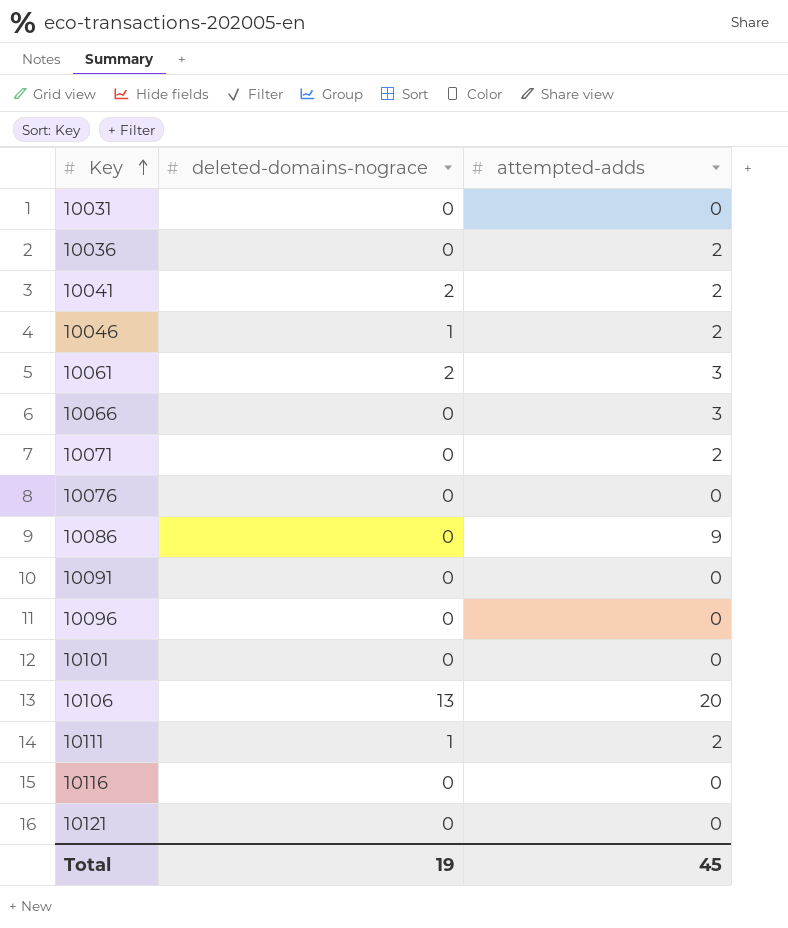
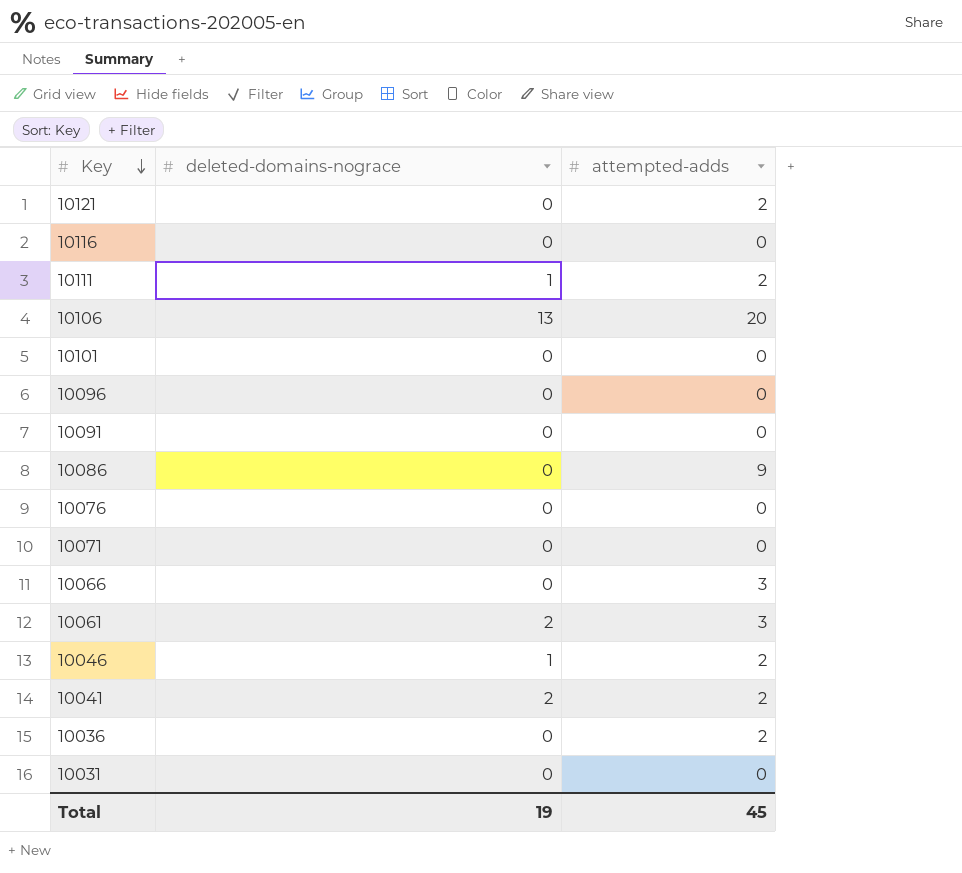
row order: Key ascending -> Key descending
10121 | attempted-adds: 0 -> 2
10071 | attempted-adds: 2 -> 0

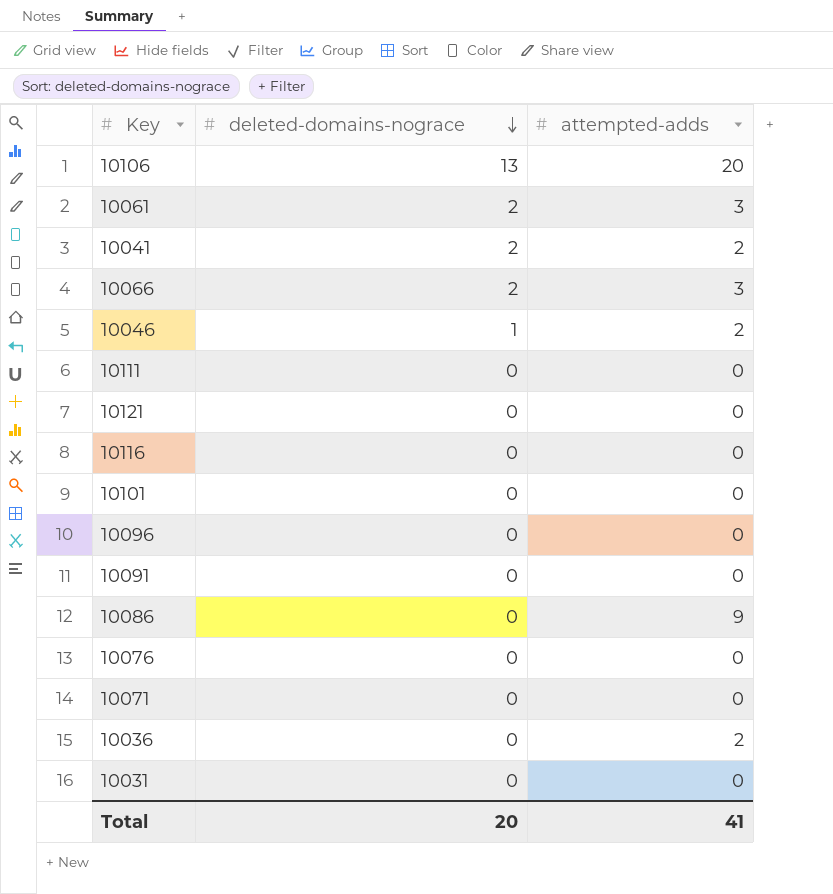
row order: Key descending -> deleted-domains-nograce descending
10066 | deleted-domains-nograce: 0 -> 2
10111 | deleted-domains-nograce: 1 -> 0
10111 | attempted-adds: 2 -> 0
10121 | attempted-adds: 2 -> 0
Total | deleted-domains-nograce: 19 -> 20
Total | attempted-adds: 45 -> 41

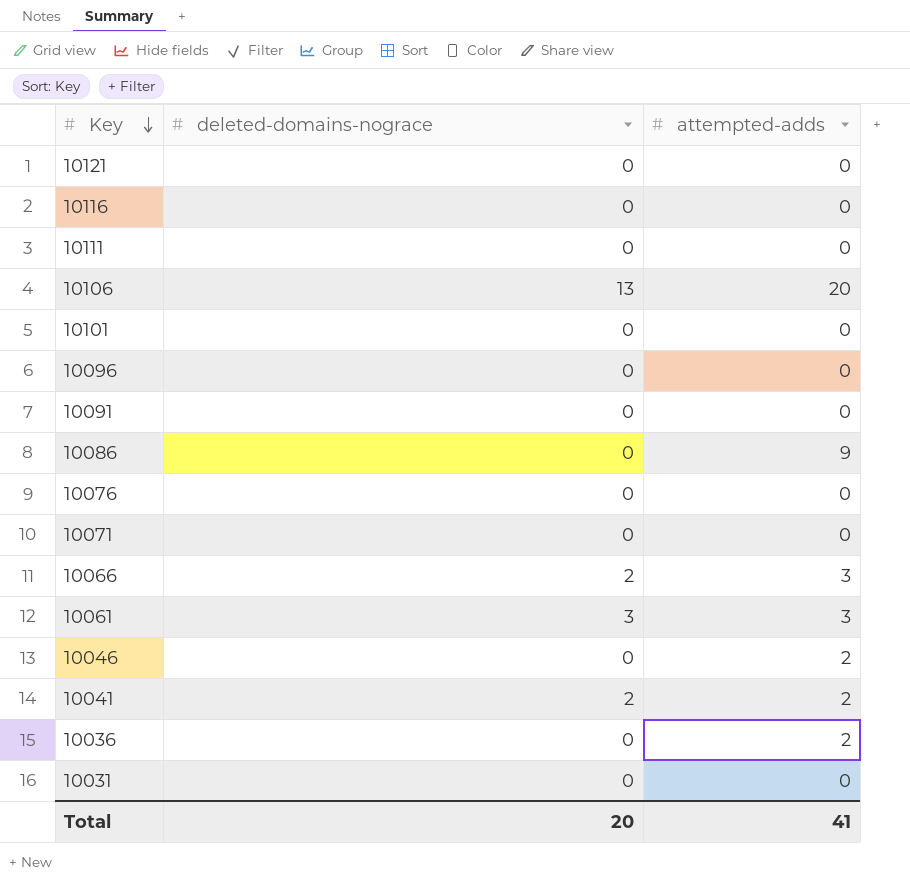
row order: deleted-domains-nograce descending -> Key descending
10061 | deleted-domains-nograce: 2 -> 3
10046 | deleted-domains-nograce: 1 -> 0

